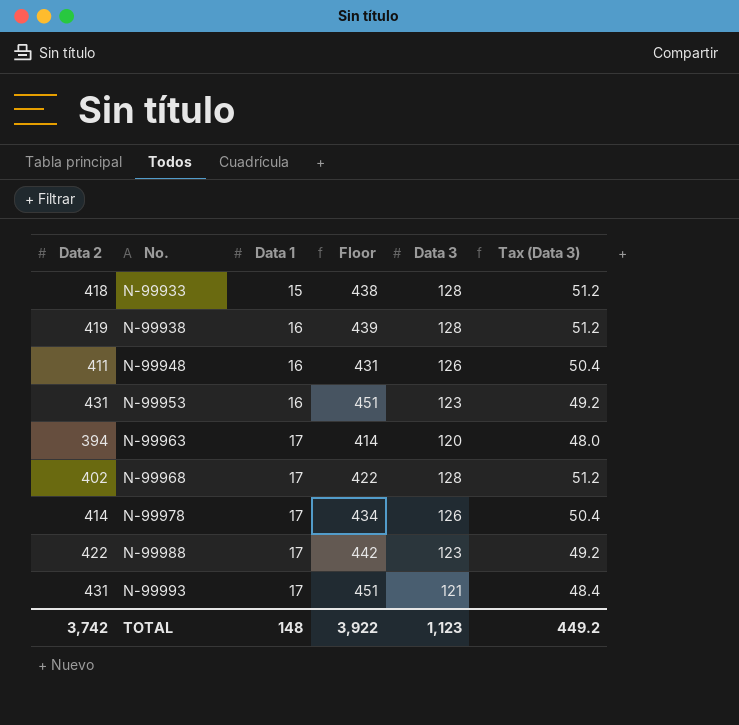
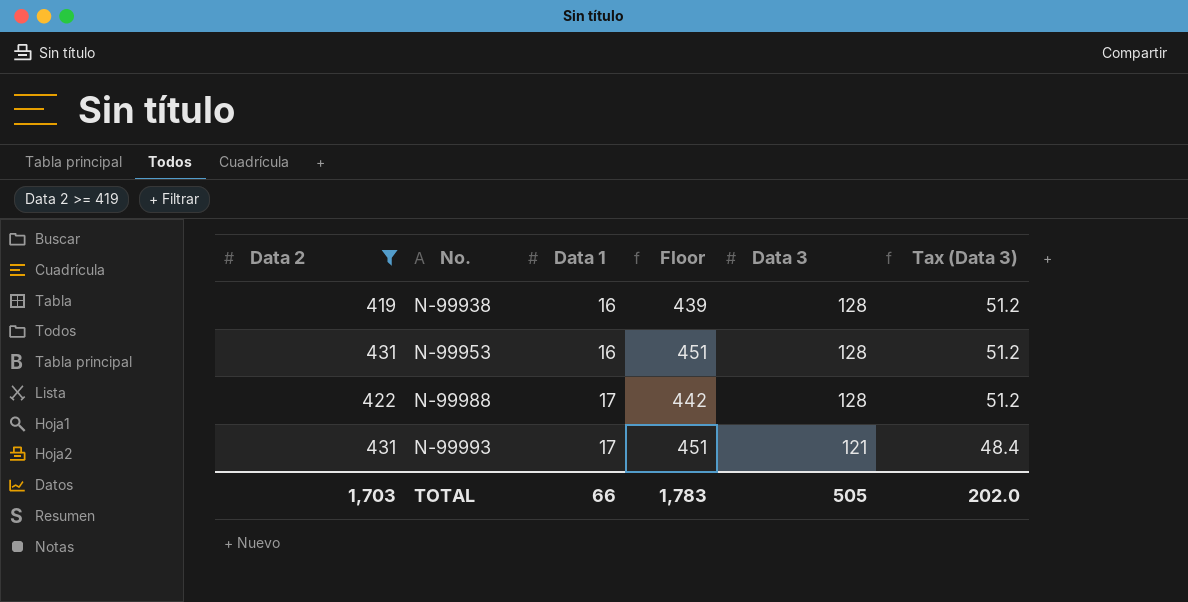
filter: none -> Data 2 >= 419
N-99953 | Data 3: 123 -> 128
N-99953 | Tax (Data 3): 49.2 -> 51.2
N-99988 | Data 3: 123 -> 128
N-99988 | Tax (Data 3): 49.2 -> 51.2
TOTAL | Data 2: 3,742 -> 1,703
TOTAL | Data 1: 148 -> 66
TOTAL | Floor: 3,922 -> 1,783
TOTAL | Data 3: 1,123 -> 505
TOTAL | Tax (Data 3): 449.2 -> 202.0

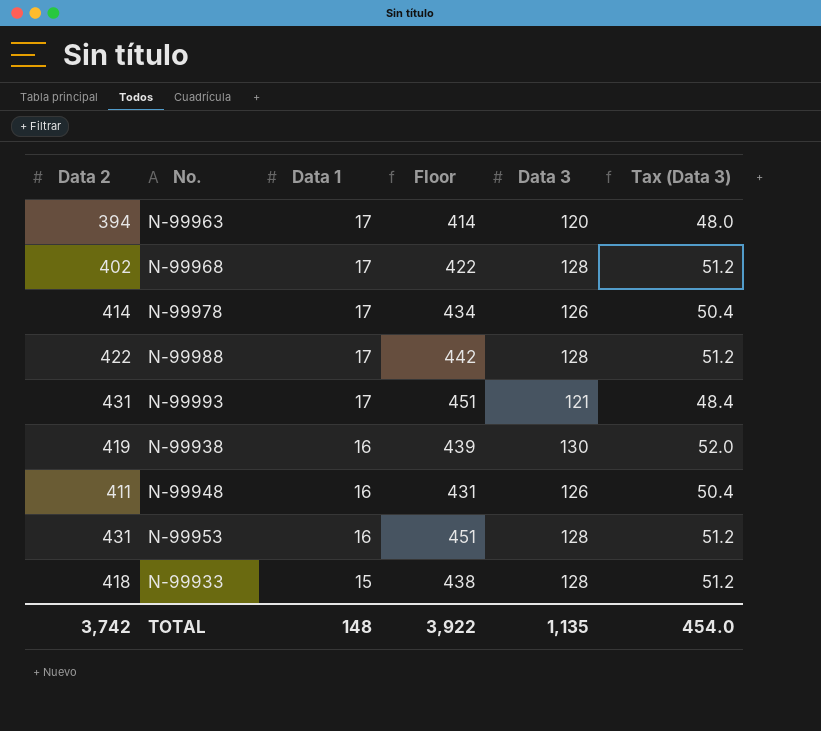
filter: Data 2 >= 419 -> none
row order: No. ascending -> Data 1 descending
N-99938 | Data 3: 128 -> 130
N-99938 | Tax (Data 3): 51.2 -> 52.0
TOTAL | Data 2: 1,703 -> 3,742
TOTAL | Data 1: 66 -> 148
TOTAL | Floor: 1,783 -> 3,922
TOTAL | Data 3: 505 -> 1,135
TOTAL | Tax (Data 3): 202.0 -> 454.0

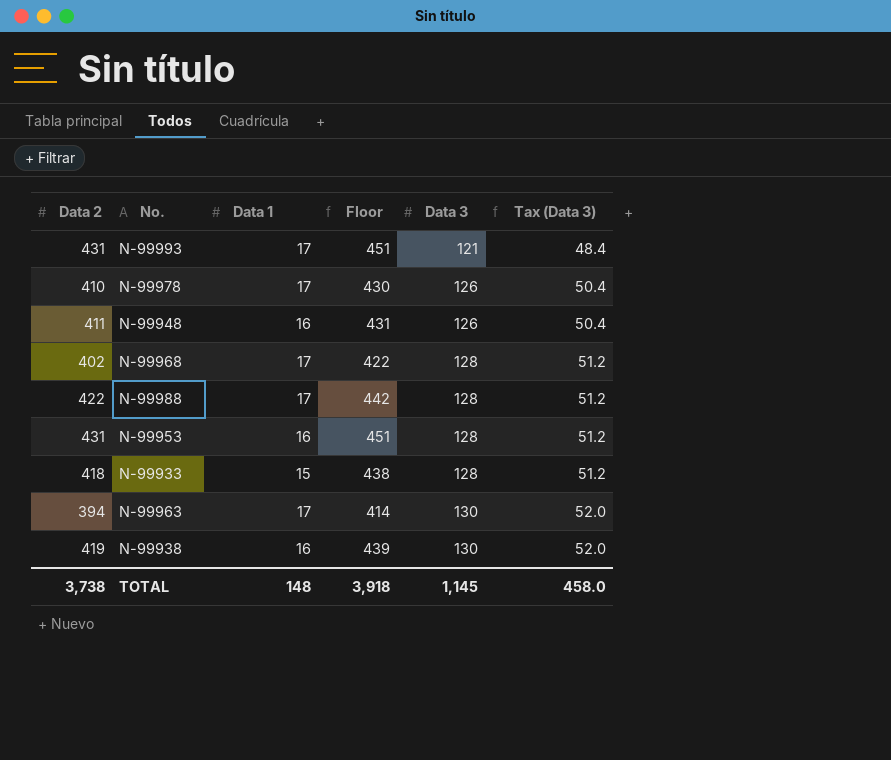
row order: Data 1 descending -> Data 3 ascending
N-99978 | Data 2: 414 -> 410
N-99978 | Floor: 434 -> 430
N-99963 | Data 3: 120 -> 130
N-99963 | Tax (Data 3): 48.0 -> 52.0
TOTAL | Data 2: 3,742 -> 3,738
TOTAL | Floor: 3,922 -> 3,918
TOTAL | Data 3: 1,135 -> 1,145
TOTAL | Tax (Data 3): 454.0 -> 458.0

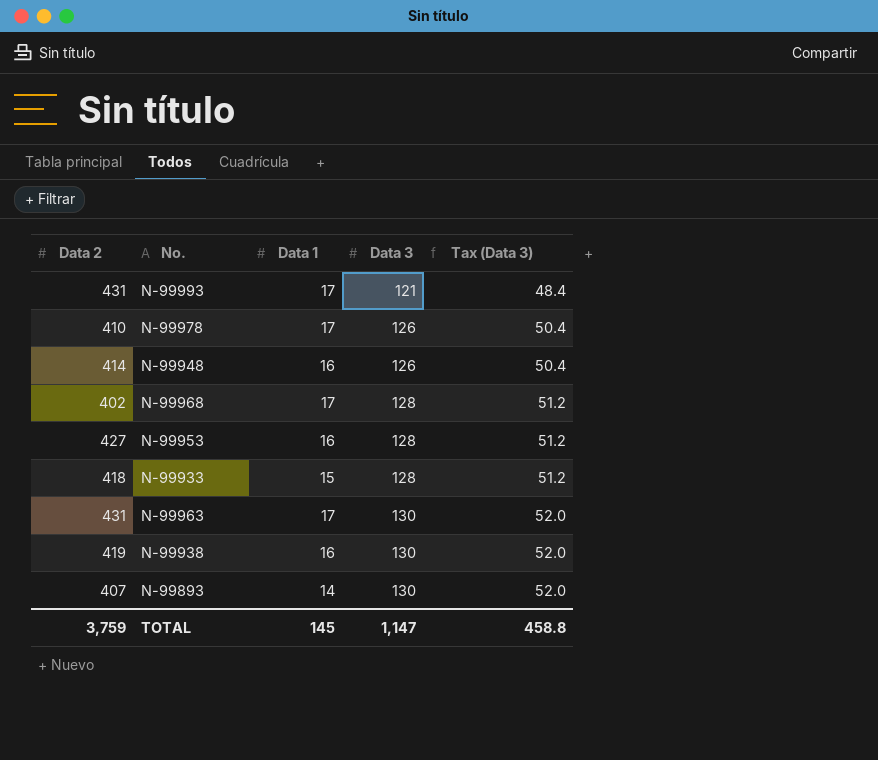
column Floor | formula: [Data 2] + 20 -> none
row N-99988: 422 | 17 | 442 | 128 | 51.2 -> none
N-99948 | Data 2: 411 -> 414
N-99953 | Data 2: 431 -> 427
N-99963 | Data 2: 394 -> 431
row N-99893: none -> 407 | 14 | 130 | 52.0
TOTAL | Data 2: 3,738 -> 3,759
TOTAL | Data 1: 148 -> 145
TOTAL | Data 3: 1,145 -> 1,147
TOTAL | Tax (Data 3): 458.0 -> 458.8

